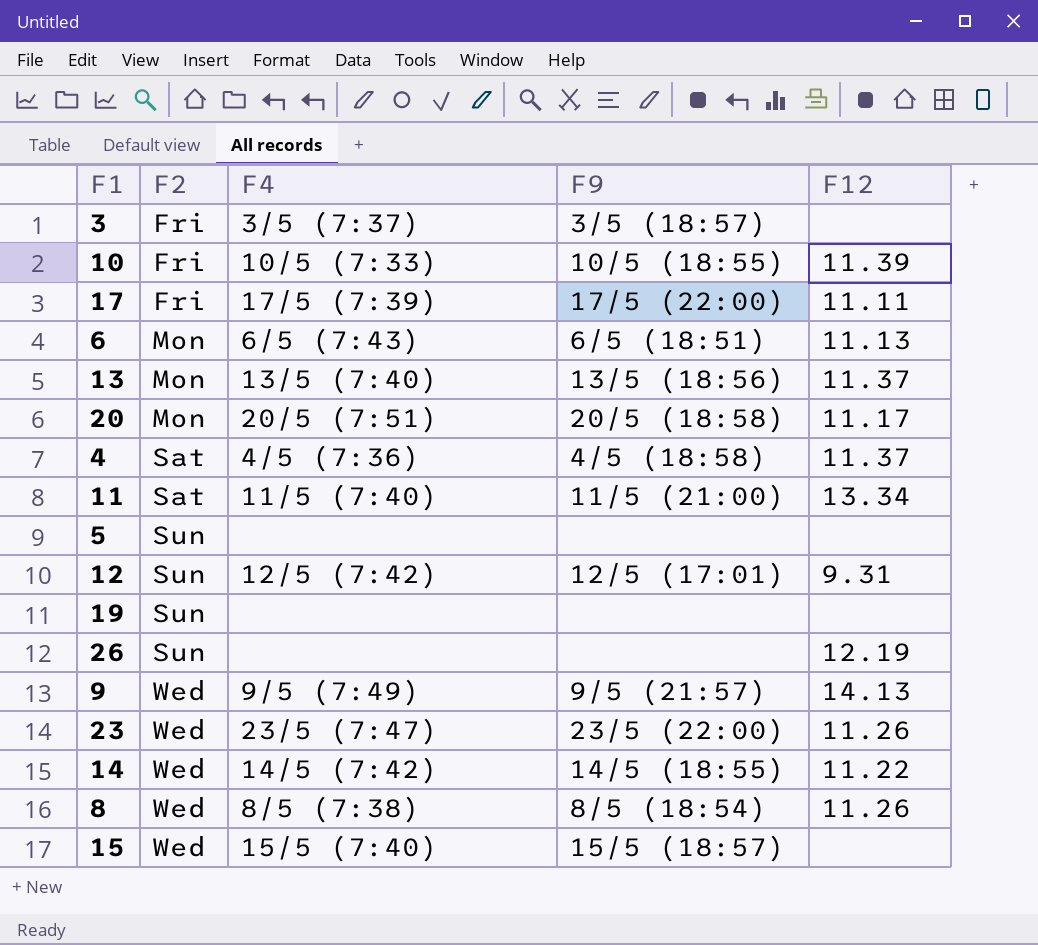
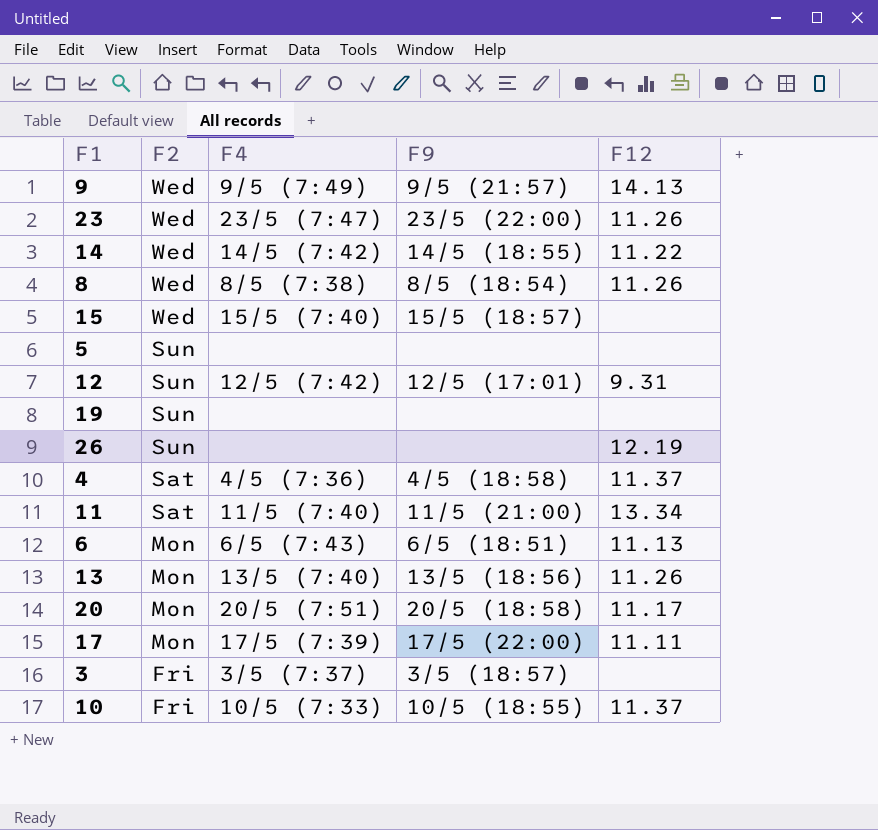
row order: F2 ascending -> F2 descending
13 | F12: 11.37 -> 11.26
17 | F2: Fri -> Mon
10 | F12: 11.39 -> 11.37

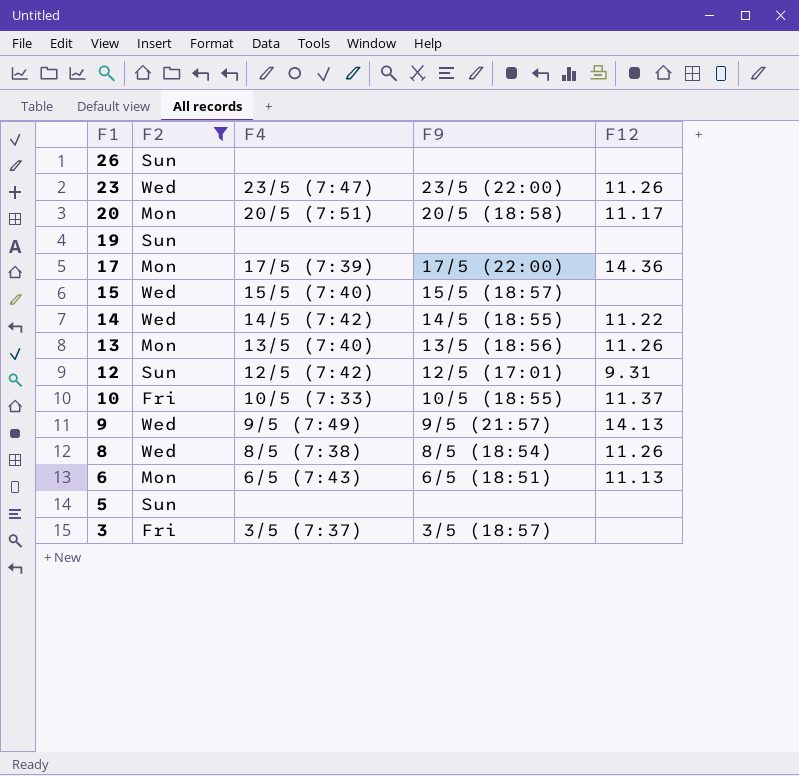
filter: none -> F2 != Sat
row order: F2 descending -> F1 descending
26 | F12: 12.19 -> none
17 | F12: 11.11 -> 14.36

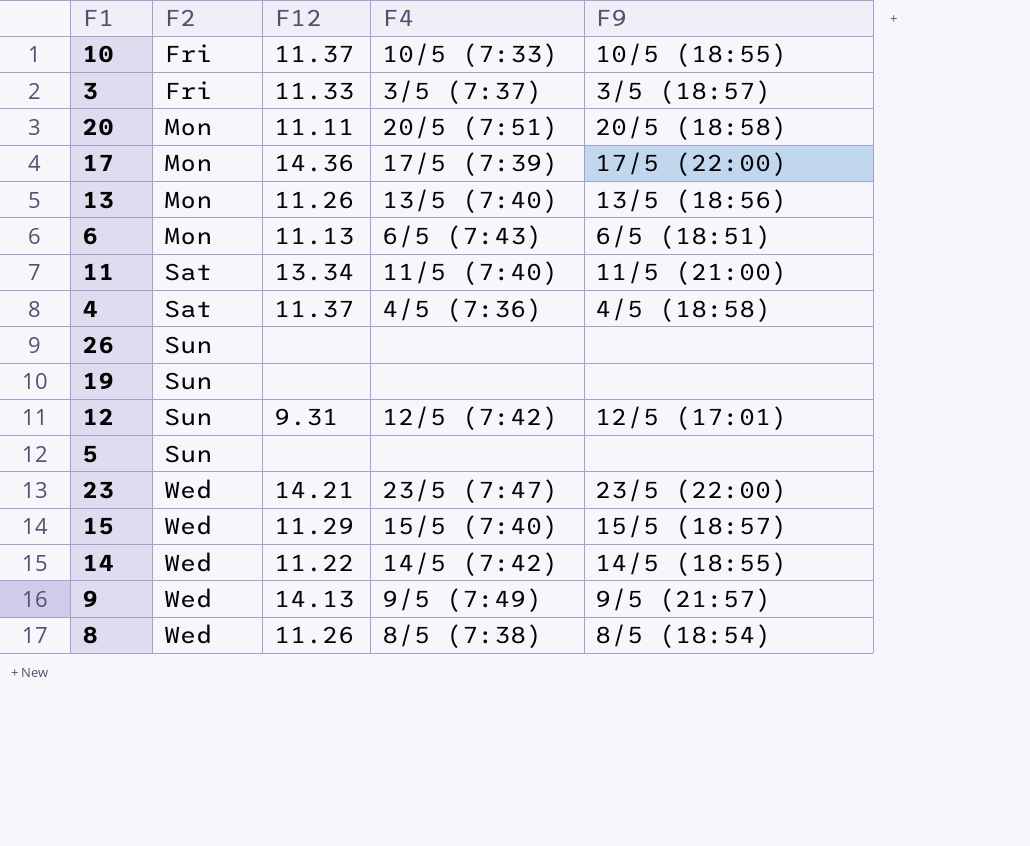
filter: F2 != Sat -> none
row order: F1 descending -> F2 ascending
column F12 | position: 5 -> 3
3 | F12: none -> 11.33
20 | F12: 11.17 -> 11.11
23 | F12: 11.26 -> 14.21
15 | F12: none -> 11.29

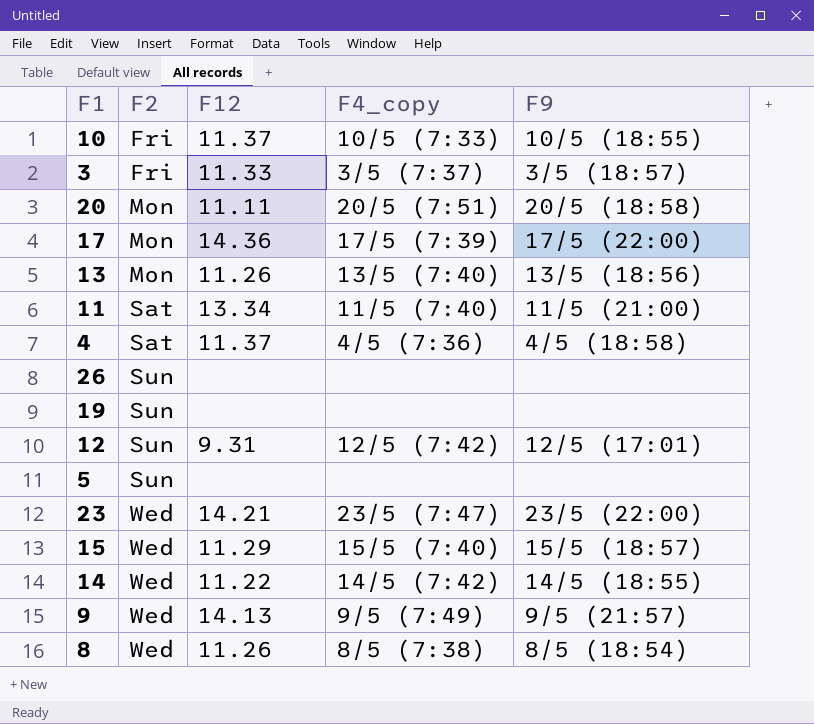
column name: F4 -> F4_copy
row 6: Mon | 11.13 | 6/5 (7:43) | 6/5 (18:51) -> none

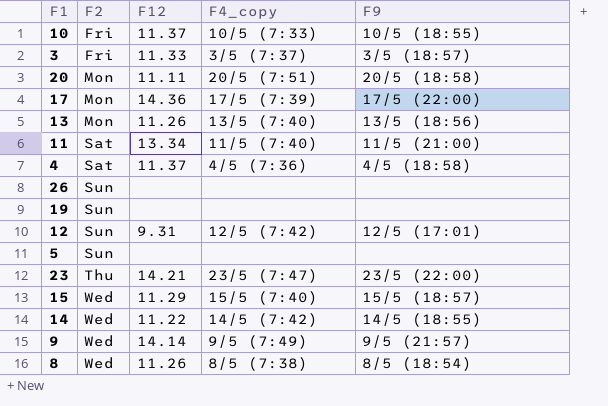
23 | F2: Wed -> Thu
9 | F12: 14.13 -> 14.14

